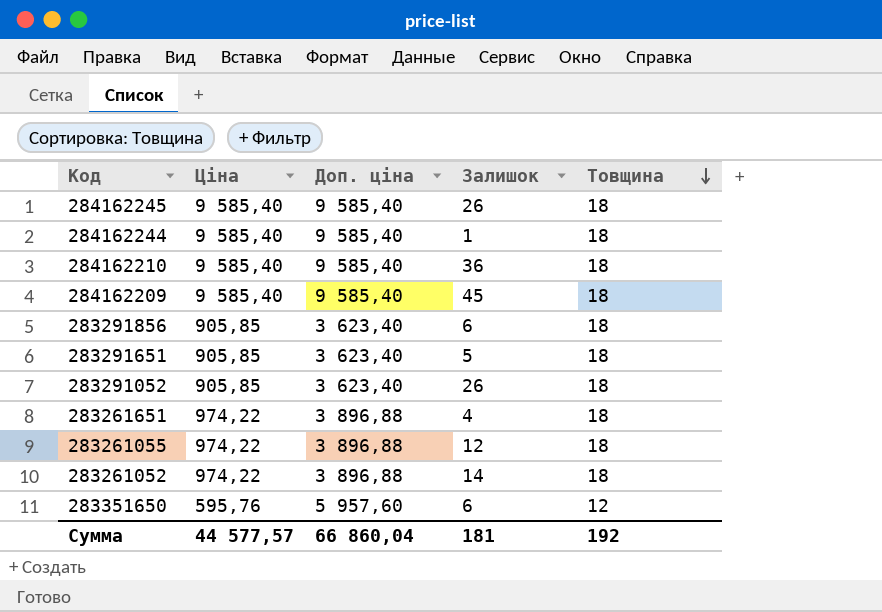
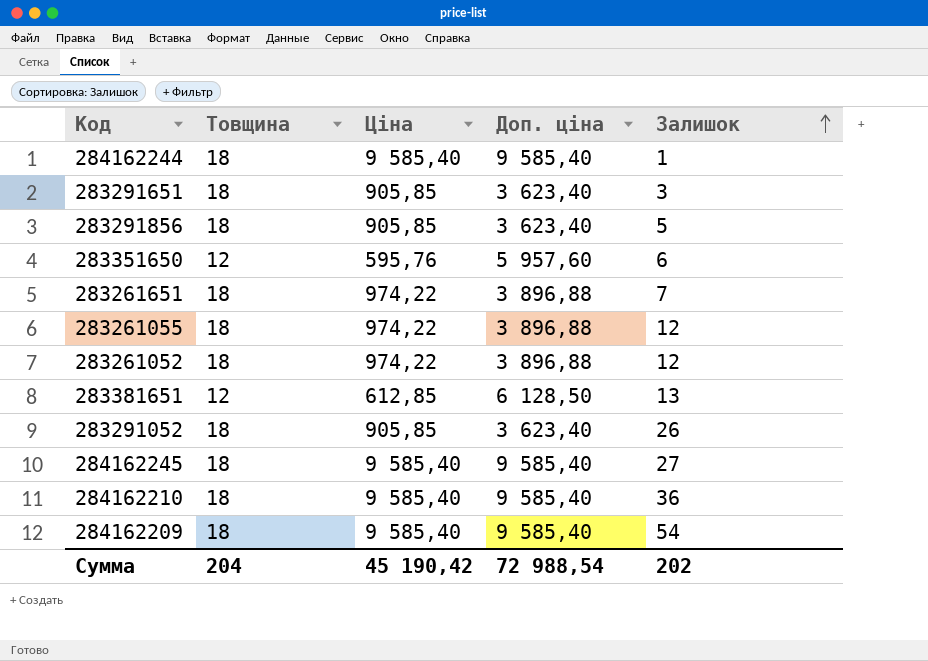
row order: Товщина descending -> Залишок ascending
column Товщина | position: 5 -> 2
283291651 | Залишок: 5 -> 3
283291856 | Залишок: 6 -> 5
283261651 | Залишок: 4 -> 7
283261052 | Залишок: 14 -> 12
row 283381651: none -> 12 | 612,85 | 6 128,50 | 13
284162245 | Залишок: 26 -> 27
284162209 | Залишок: 45 -> 54
Сумма | Товщина: 192 -> 204
Сумма | Ціна: 44 577,57 -> 45 190,42
Сумма | Доп. ціна: 66 860,04 -> 72 988,54
Сумма | Залишок: 181 -> 202

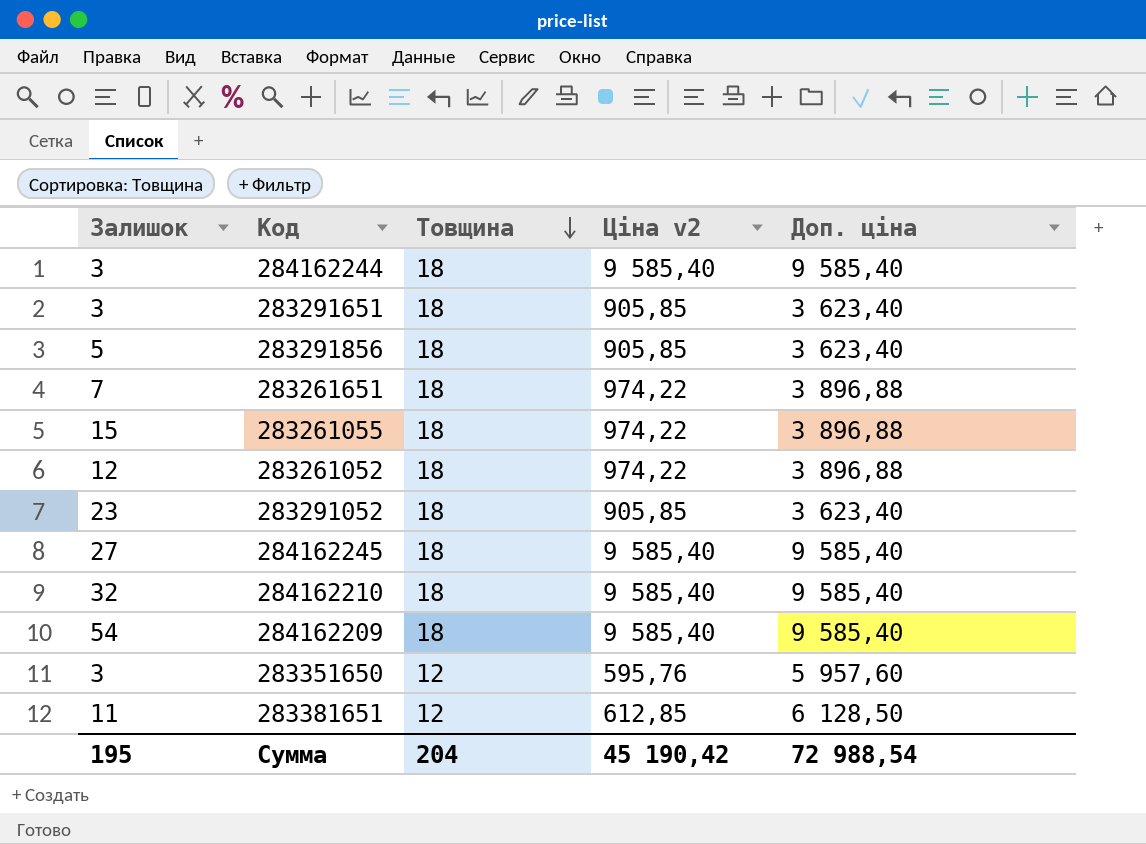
row order: Залишок ascending -> Товщина descending
column Залишок | position: 5 -> 1
column name: Ціна -> Ціна v2
284162244 | Залишок: 1 -> 3
283261055 | Залишок: 12 -> 15
283291052 | Залишок: 26 -> 23
284162210 | Залишок: 36 -> 32
283351650 | Залишок: 6 -> 3
283381651 | Залишок: 13 -> 11
Сумма | Залишок: 202 -> 195

